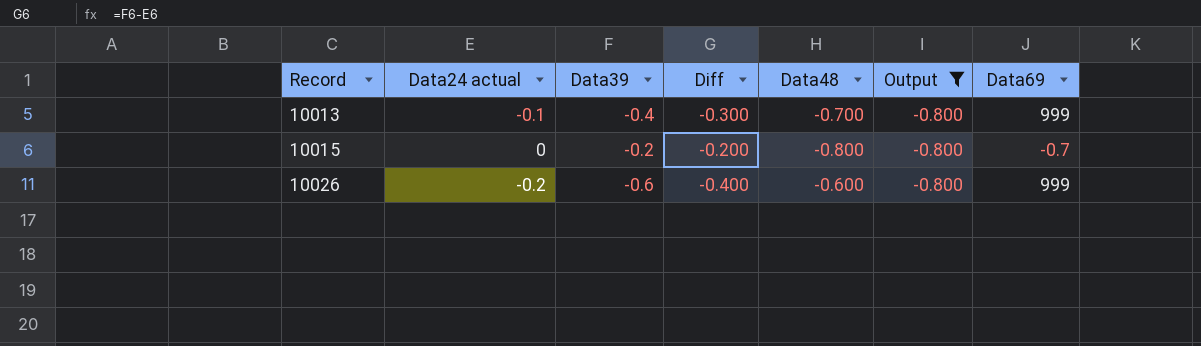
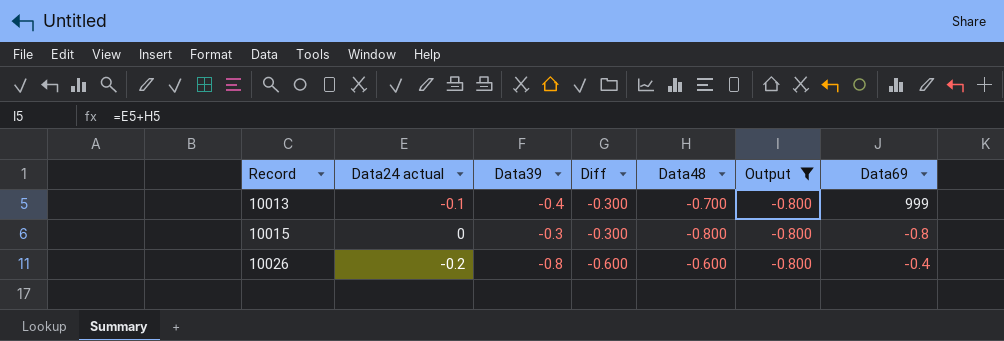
10015 | Data39: -0.2 -> -0.3
10015 | Diff: -0.200 -> -0.300
10015 | Data69: -0.7 -> -0.8
10026 | Data39: -0.6 -> -0.8
10026 | Diff: -0.400 -> -0.600
10026 | Data69: 999 -> -0.4

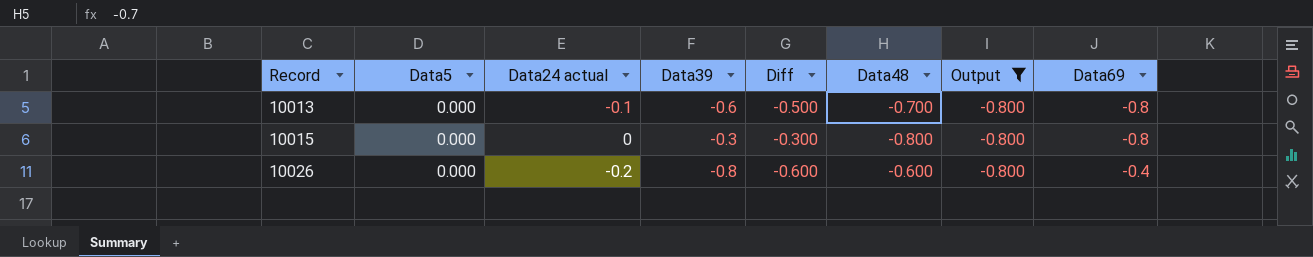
column Data5 | position: none -> 2
10013 | Data39: -0.4 -> -0.6
10013 | Diff: -0.300 -> -0.500
10013 | Data69: 999 -> -0.8

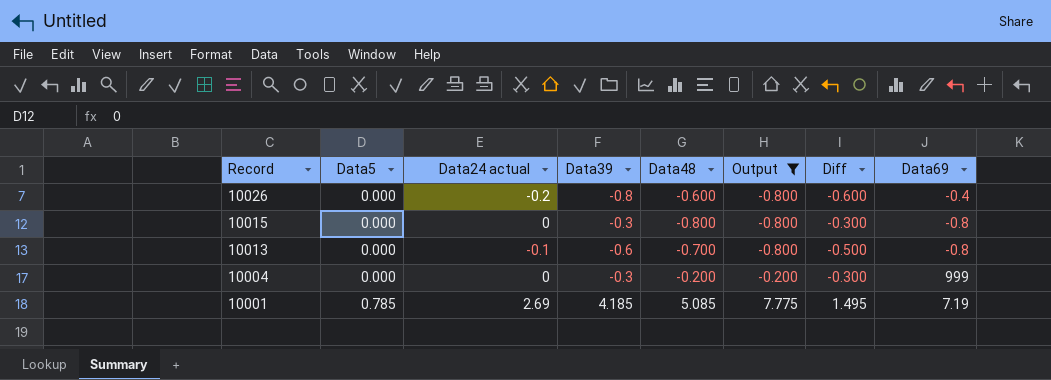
row order: Record ascending -> Record descending
column Diff | position: 5 -> 7
row 10004: none -> 0.000 | 0 | -0.3 | -0.200 | -0.200 | -0.300 | 999
row 10001: none -> 0.785 | 2.69 | 4.185 | 5.085 | 7.775 | 1.495 | 7.19

